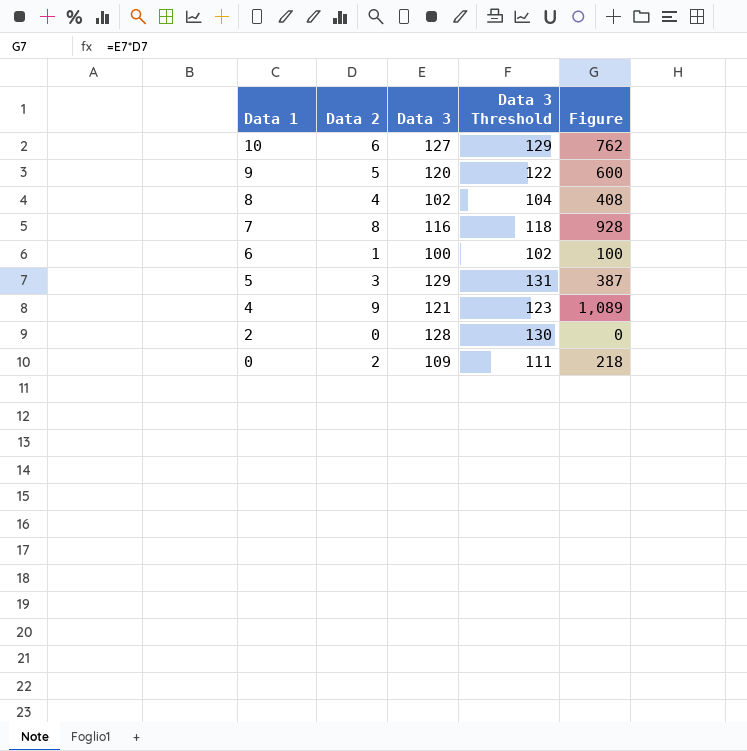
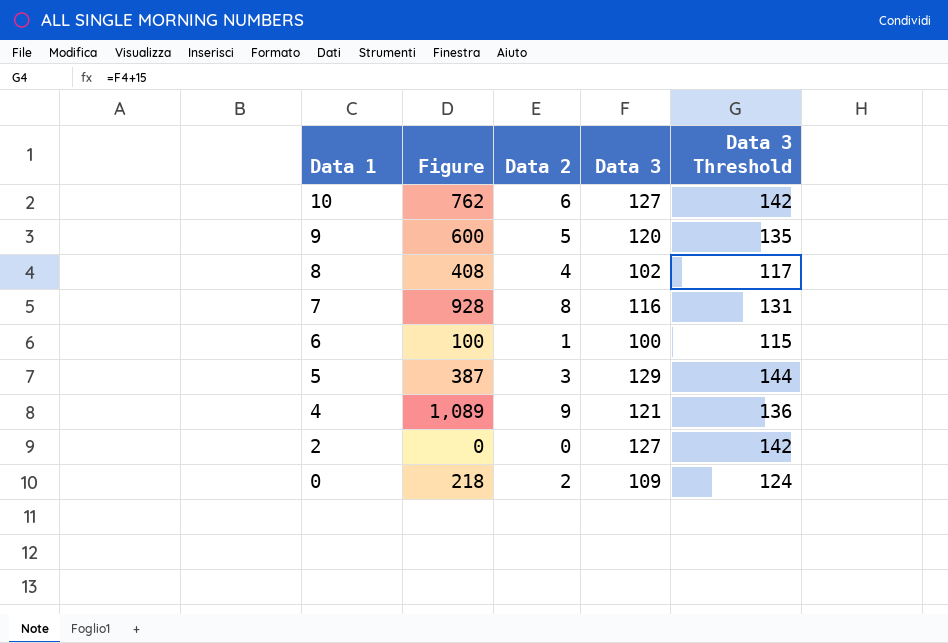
column Figure | position: 5 -> 2
column Data 3 Threshold | formula: [Data 3] + 2 -> [Data 3] + 15
2 | Data 3: 128 -> 127

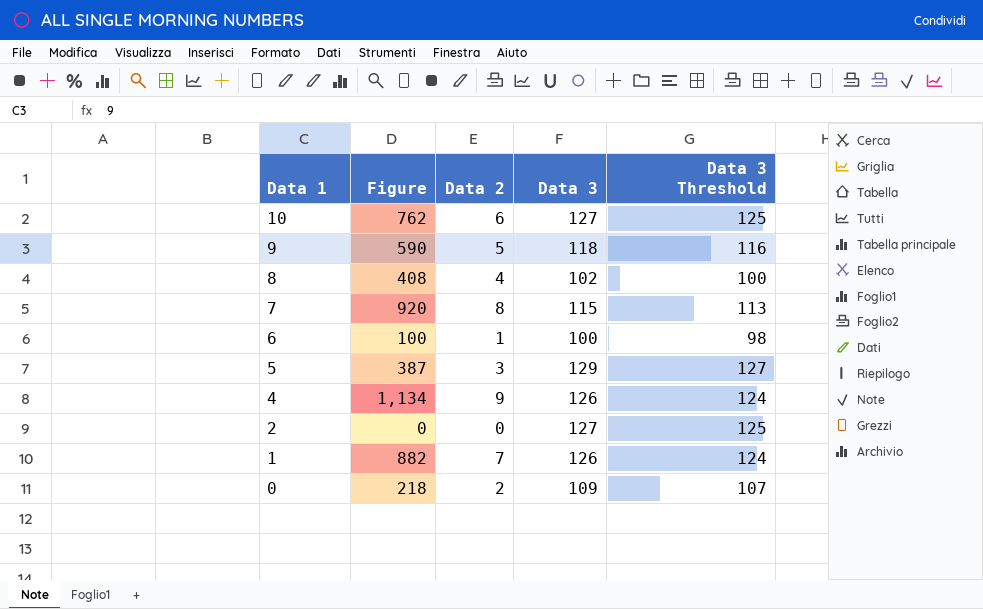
column Data 3 Threshold | formula: [Data 3] + 15 -> [Data 3] - 2
9 | Figure: 600 -> 590
9 | Data 3: 120 -> 118
7 | Figure: 928 -> 920
7 | Data 3: 116 -> 115
4 | Figure: 1,089 -> 1,134
4 | Data 3: 121 -> 126
row 1: none -> 882 | 7 | 126 | 124

